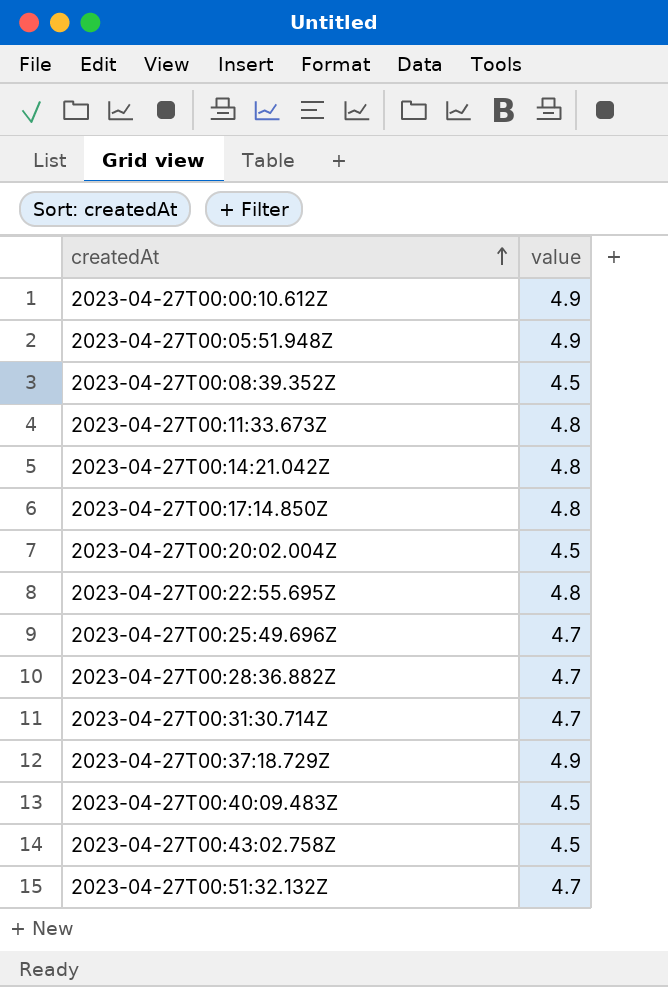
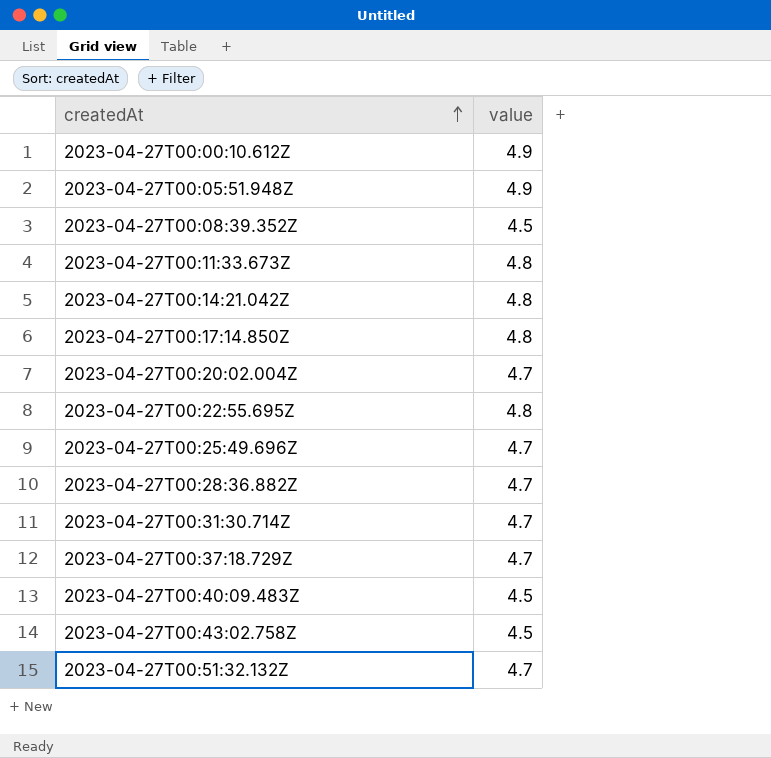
2023-04-27T00:20:02.004Z | value: 4.5 -> 4.7
2023-04-27T00:37:18.729Z | value: 4.9 -> 4.7

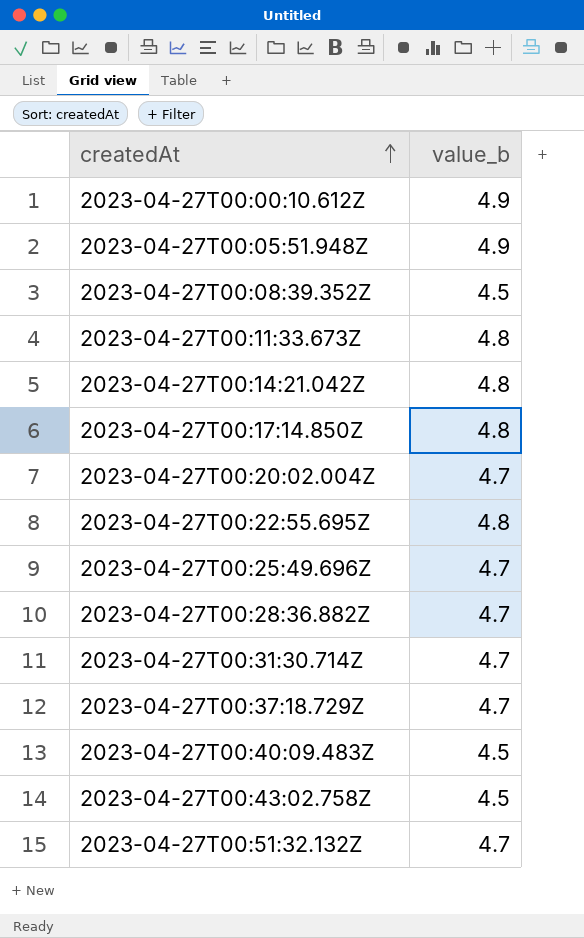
column name: value -> value_b

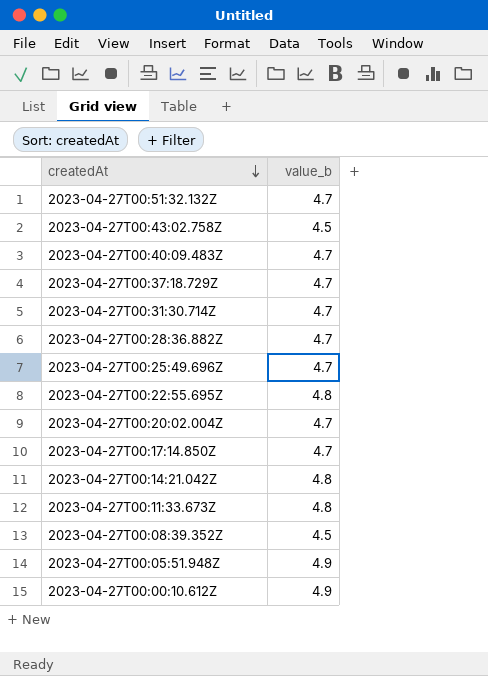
row order: createdAt ascending -> createdAt descending
2023-04-27T00:40:09.483Z | value_b: 4.5 -> 4.7
2023-04-27T00:17:14.850Z | value_b: 4.8 -> 4.7

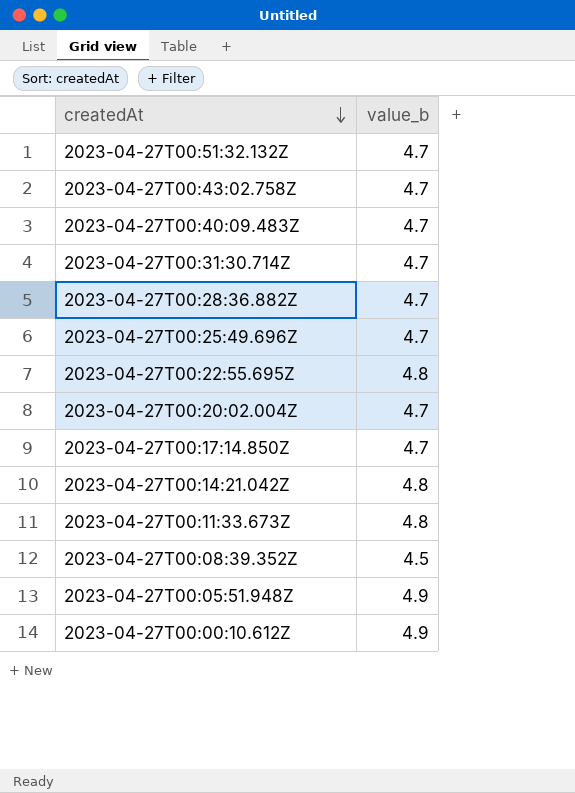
row 2023-04-27T00:37:18.729Z: 4.7 -> none
2023-04-27T00:43:02.758Z | value_b: 4.5 -> 4.7

